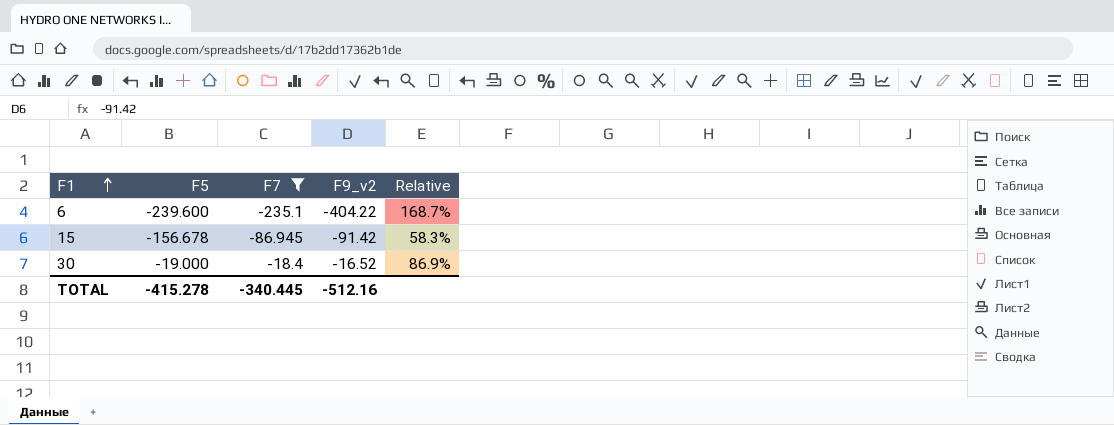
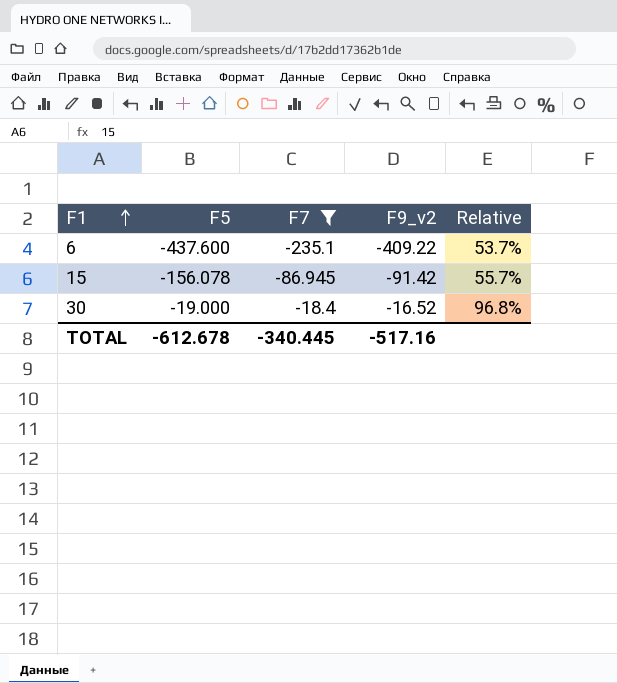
column Relative | formula: [F9_v2] / [F5] -> [F7] / [F5]
6 | F5: -239.600 -> -437.600
6 | F9_v2: -404.22 -> -409.22
15 | F5: -156.678 -> -156.078
TOTAL | F5: -415.278 -> -612.678
TOTAL | F9_v2: -512.16 -> -517.16

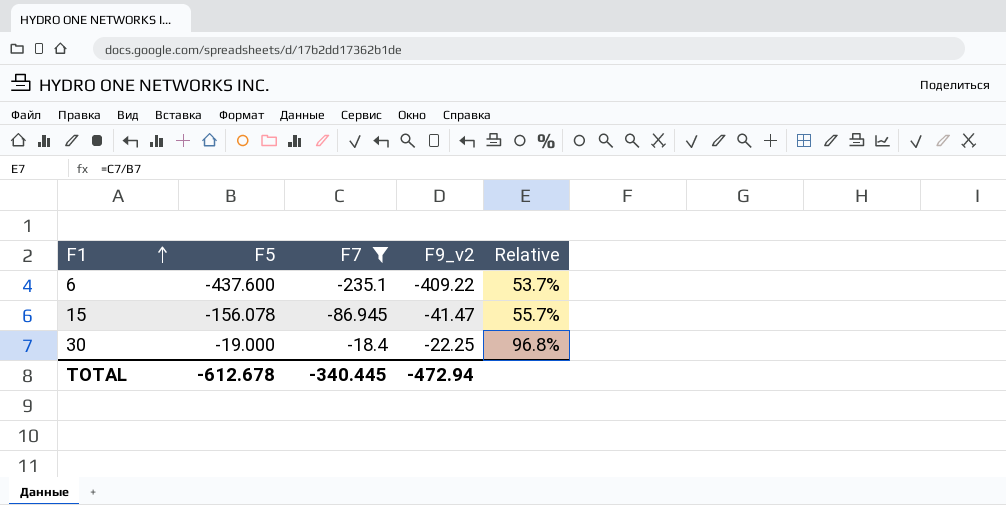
15 | F9_v2: -91.42 -> -41.47
30 | F9_v2: -16.52 -> -22.25
TOTAL | F9_v2: -517.16 -> -472.94

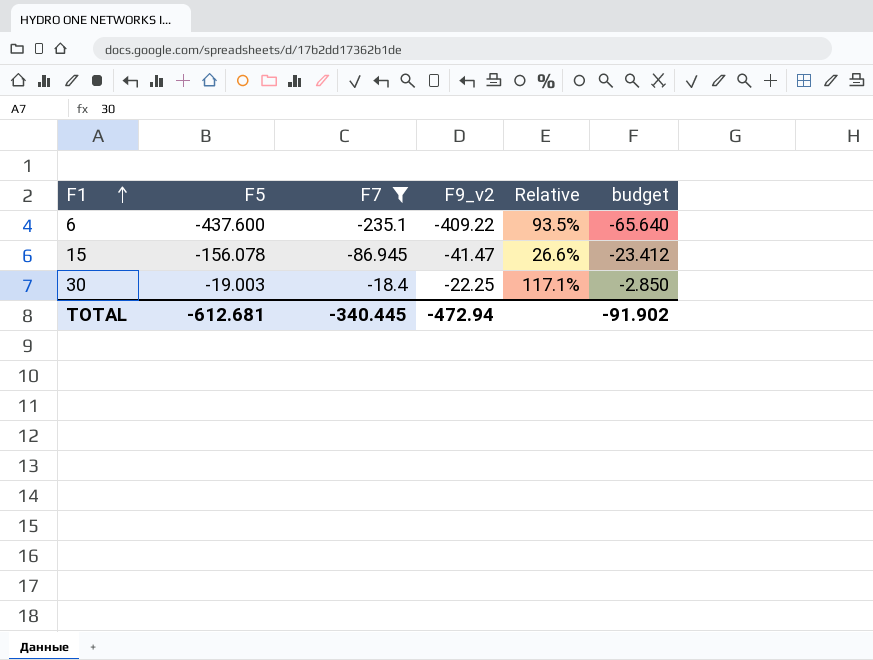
column Relative | formula: [F7] / [F5] -> [F9_v2] / [F5]
column budget | formula: none -> [F5] * 0.15
30 | F5: -19.000 -> -19.003
TOTAL | F5: -612.678 -> -612.681

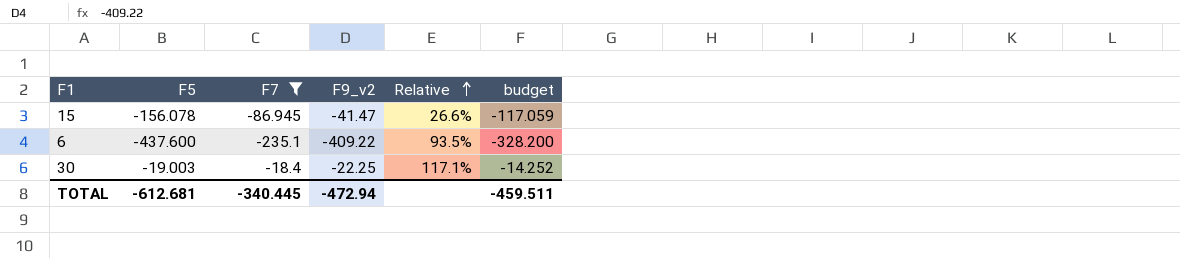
row order: F1 ascending -> Relative ascending
column budget | formula: [F5] * 0.15 -> [F5] * 0.75
TOTAL | budget: -91.902 -> -459.511

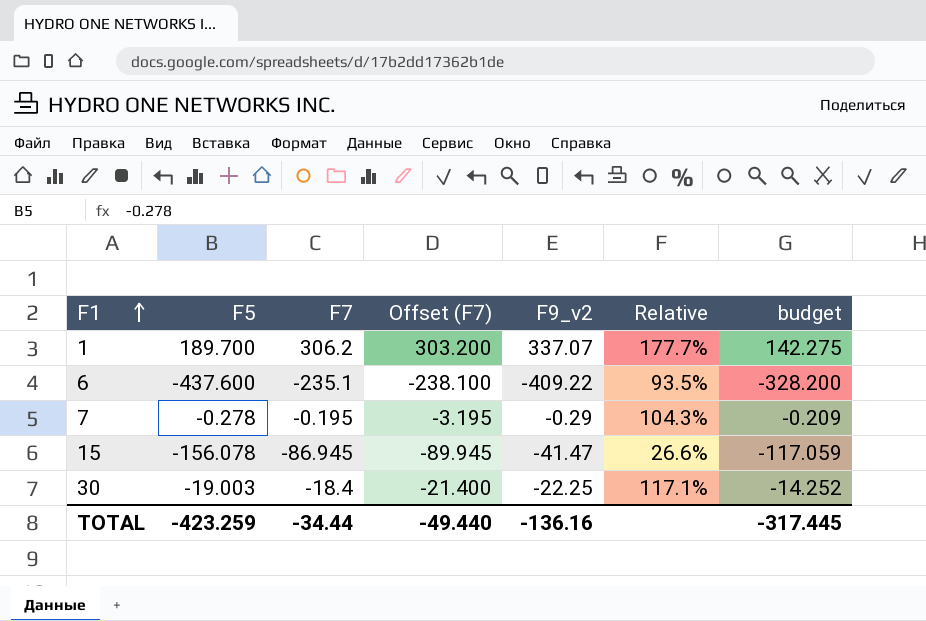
filter: F7 <= -18.4 -> none
row order: Relative ascending -> F1 ascending
column Offset (F7) | formula: none -> [F7] - 3
TOTAL | F5: -612.681 -> -423.259
TOTAL | F7: -340.445 -> -34.44
TOTAL | F9_v2: -472.94 -> -136.16
TOTAL | budget: -459.511 -> -317.445

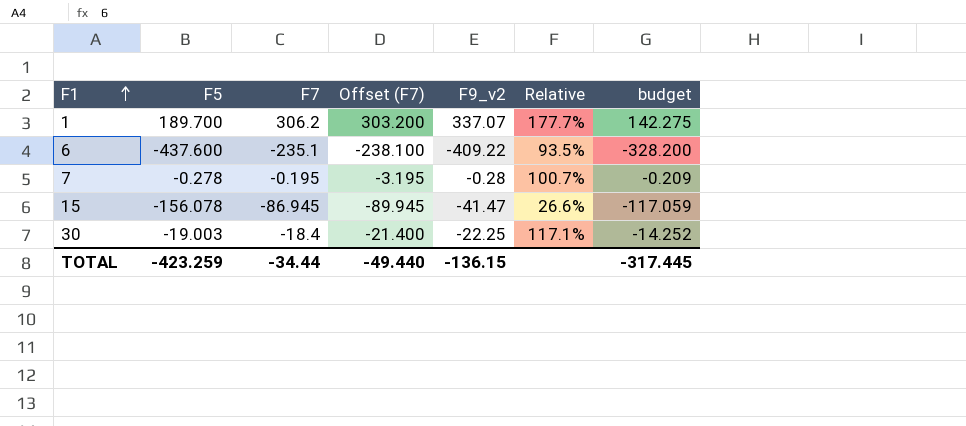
7 | F9_v2: -0.29 -> -0.28
7 | Relative: 104.3% -> 100.7%
TOTAL | F9_v2: -136.16 -> -136.15

